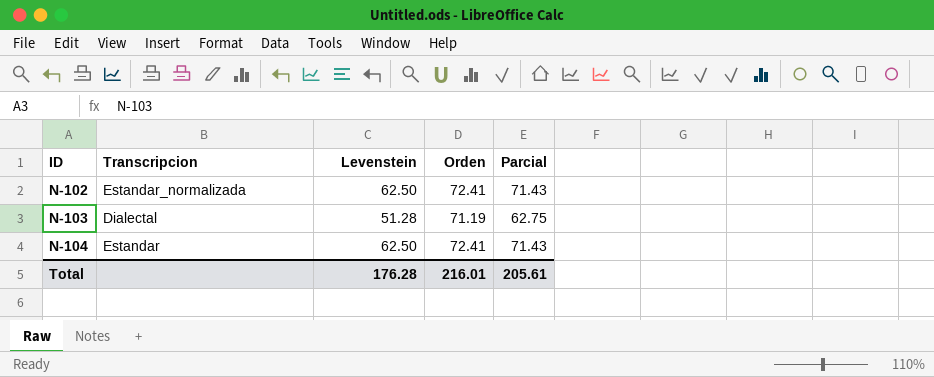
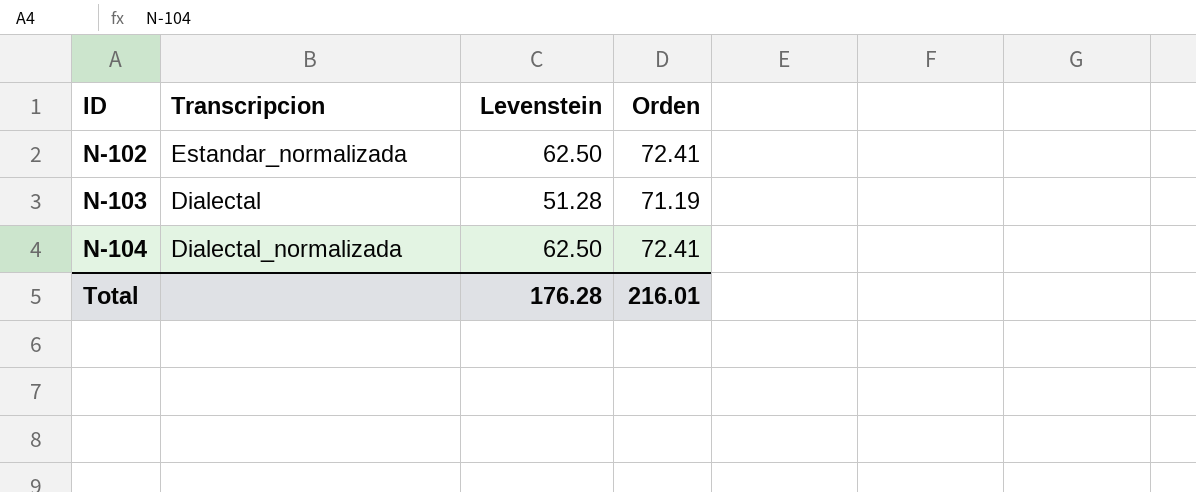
column Parcial | position: 5 -> none
N-104 | Transcripcion: Estandar -> Dialectal_normalizada

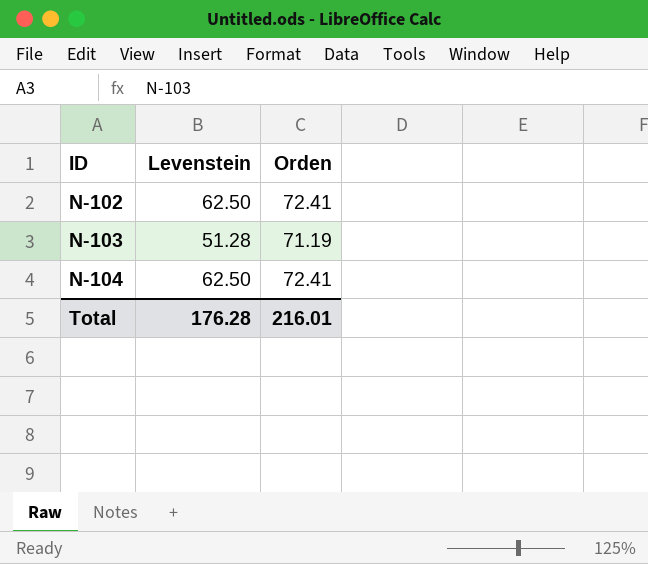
column Transcripcion | position: 2 -> none

